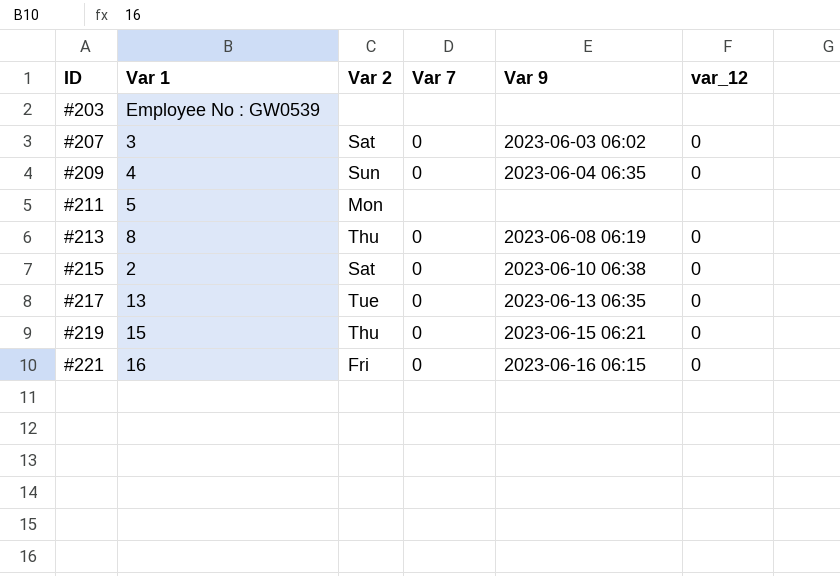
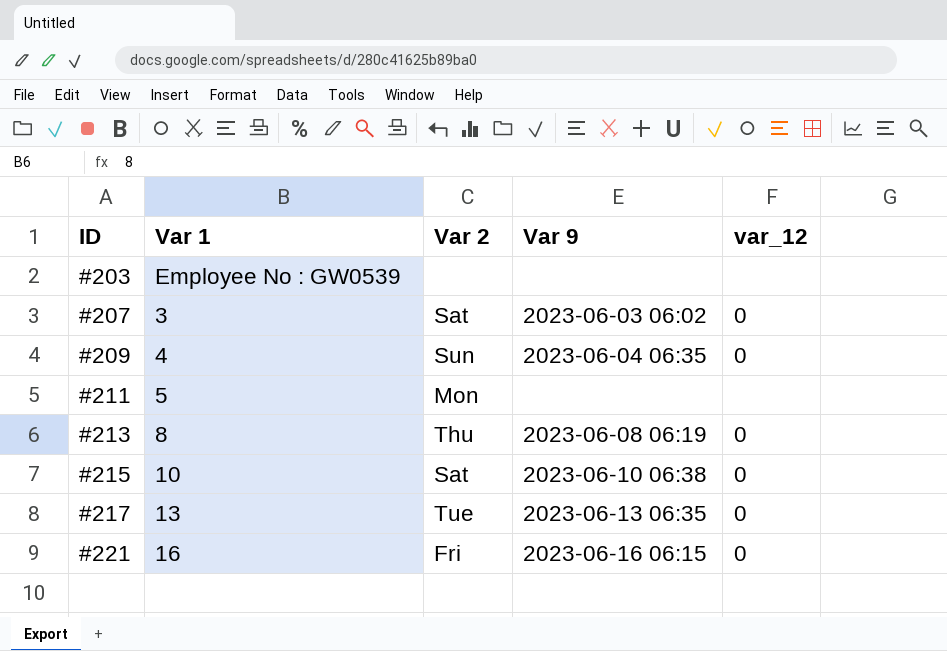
column Var 7 | position: 4 -> none
row #219: 15 | Thu | 0 | 2023-06-15 06:21 | 0 -> none
#215 | Var 1: 2 -> 10

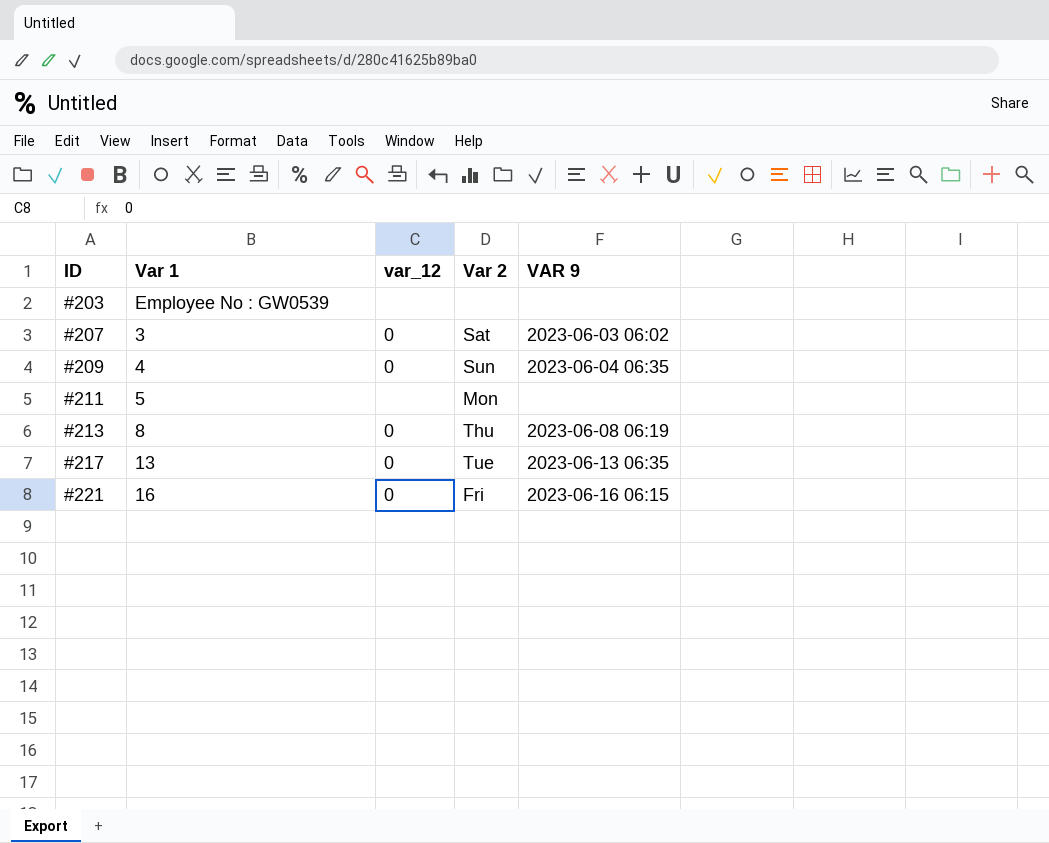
column var_12 | position: 5 -> 3
column name: Var 9 -> VAR 9
row #215: 10 | Sat | 2023-06-10 06:38 | 0 -> none

